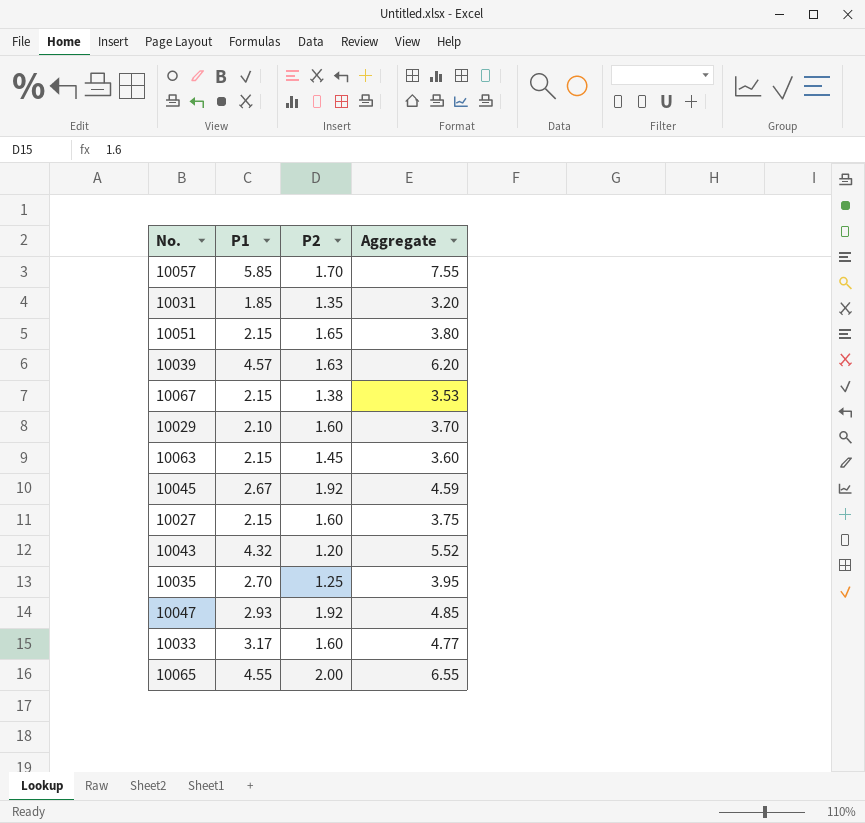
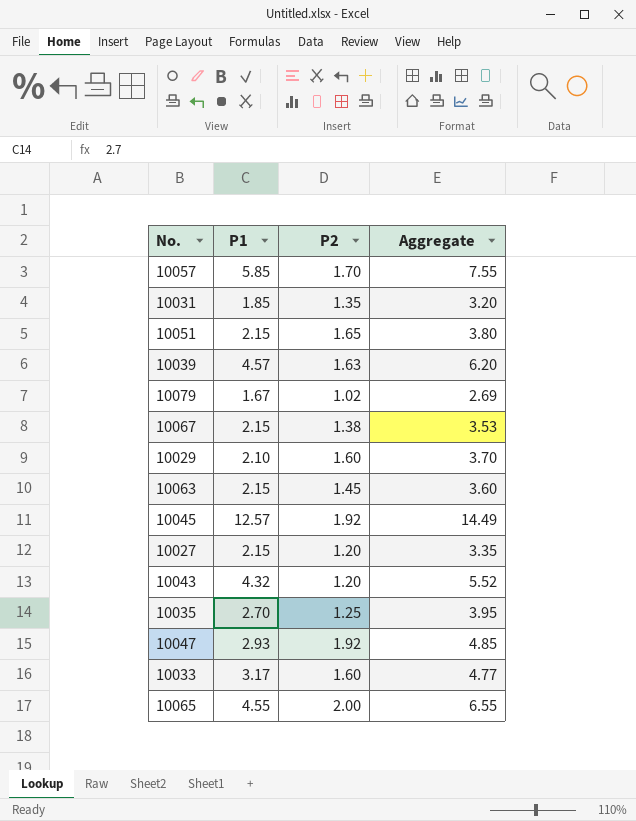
row 10079: none -> 1.67 | 1.02 | 2.69
10045 | P1: 2.67 -> 12.57
10045 | Aggregate: 4.59 -> 14.49
10027 | P2: 1.60 -> 1.20
10027 | Aggregate: 3.75 -> 3.35

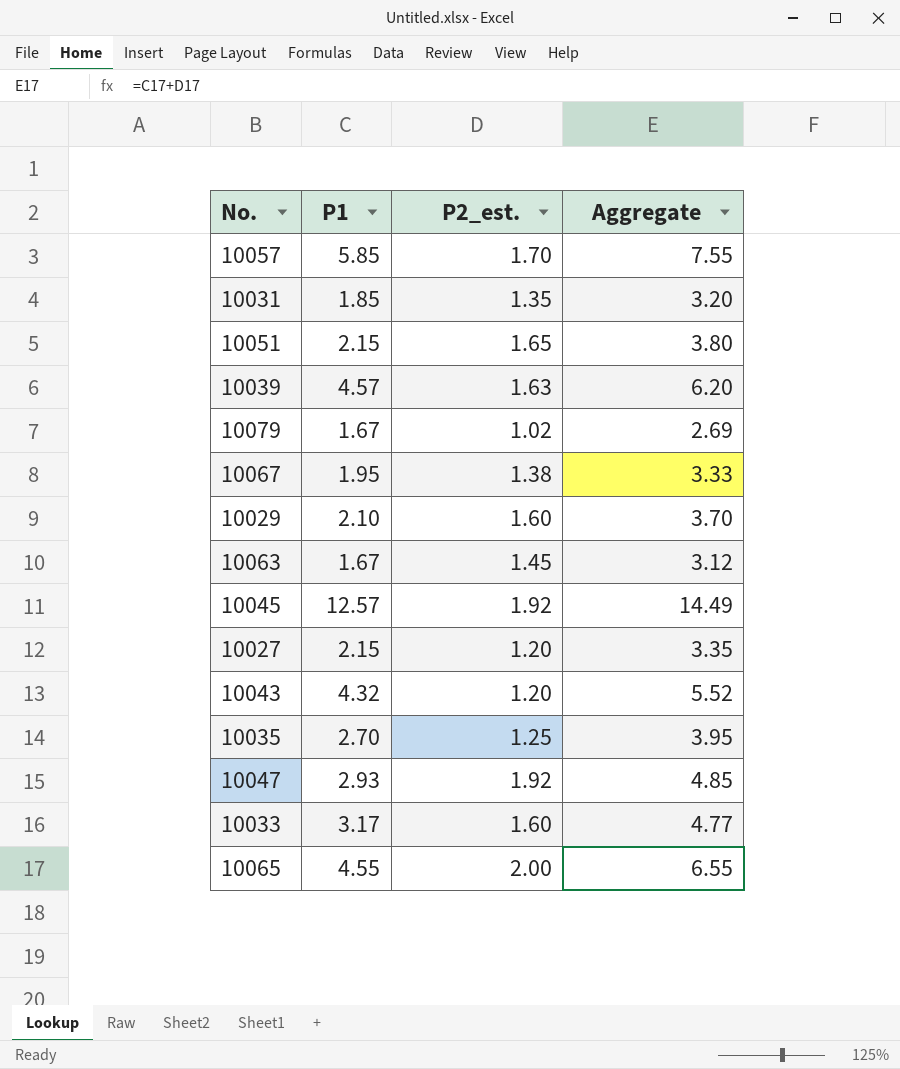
column name: P2 -> P2_est.
10067 | P1: 2.15 -> 1.95
10067 | Aggregate: 3.53 -> 3.33
10063 | P1: 2.15 -> 1.67
10063 | Aggregate: 3.60 -> 3.12

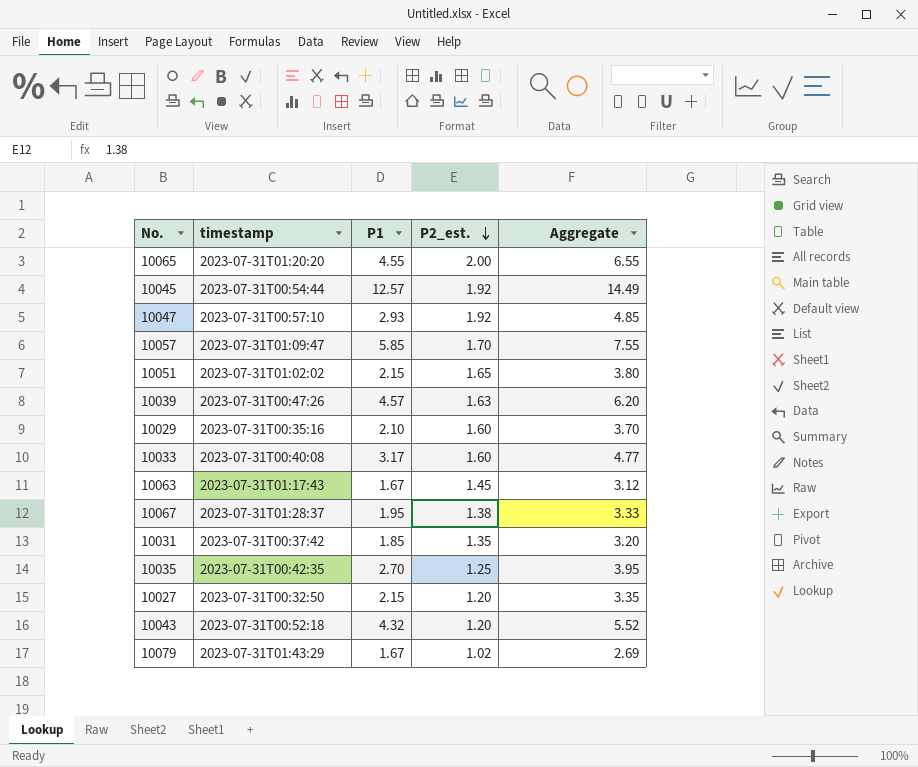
row order: none -> P2_est. descending
column timestamp | position: none -> 2

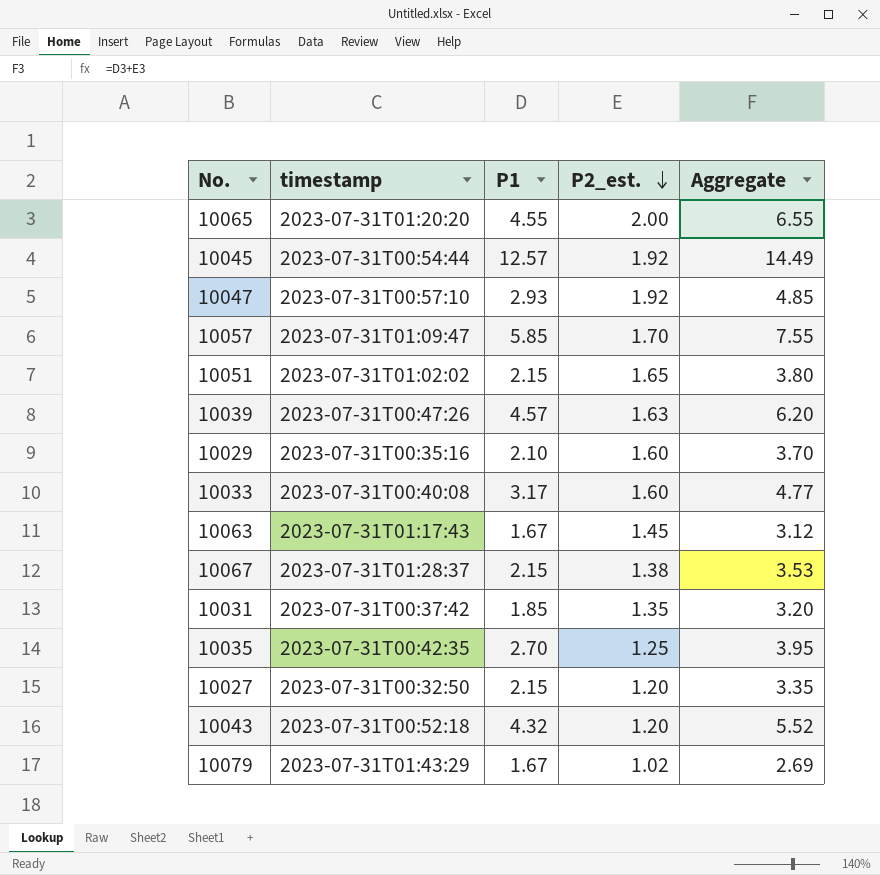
10067 | P1: 1.95 -> 2.15
10067 | Aggregate: 3.33 -> 3.53

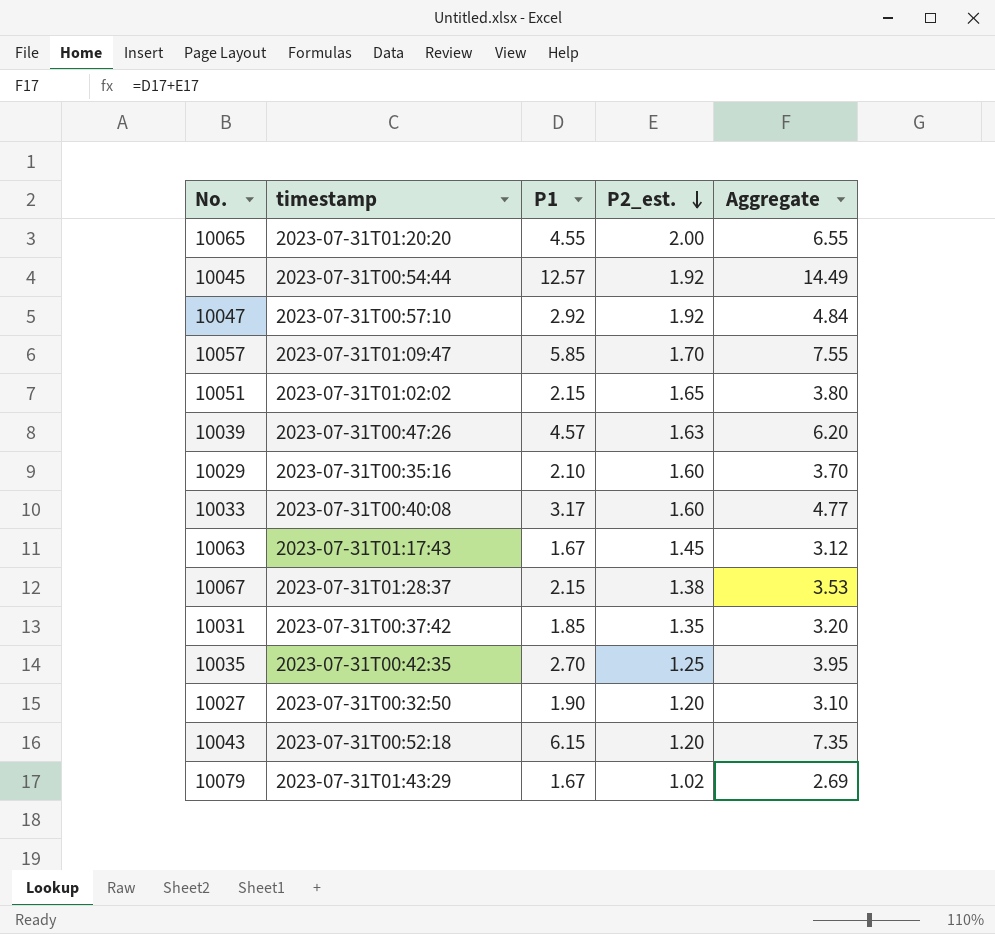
10047 | P1: 2.93 -> 2.92
10047 | Aggregate: 4.85 -> 4.84
10027 | P1: 2.15 -> 1.90
10027 | Aggregate: 3.35 -> 3.10
10043 | P1: 4.32 -> 6.15
10043 | Aggregate: 5.52 -> 7.35

